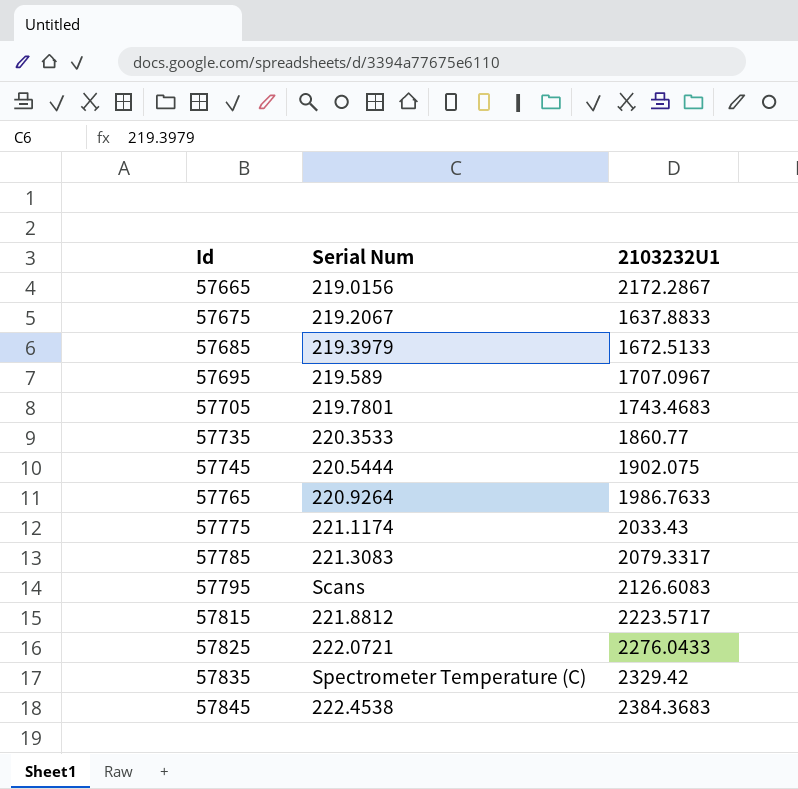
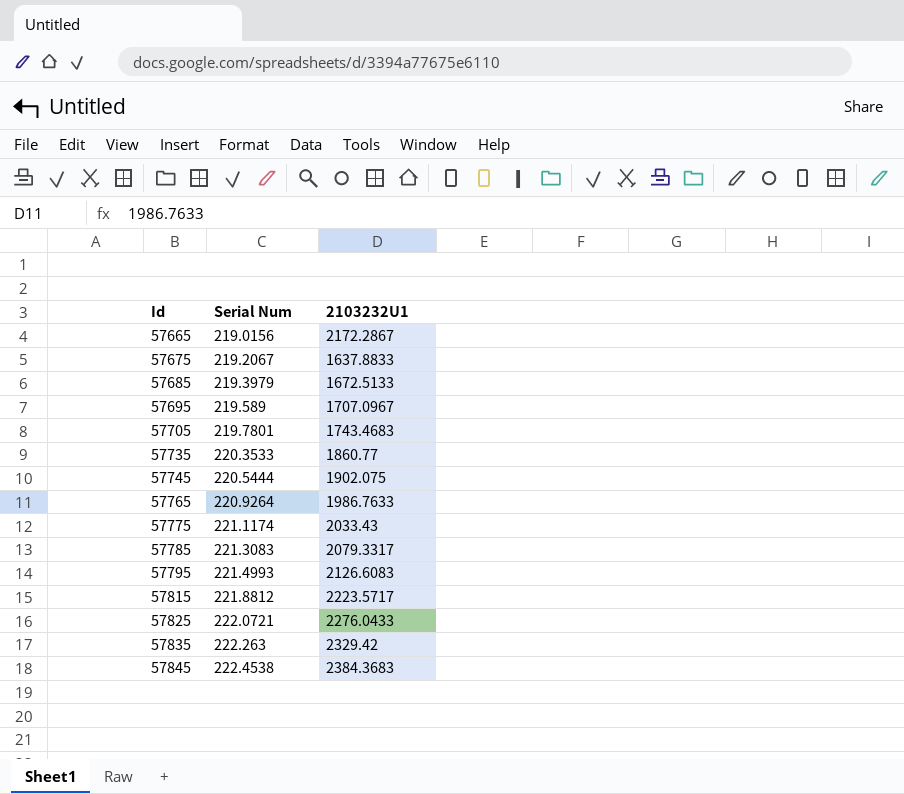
57795 | Serial Num: Scans -> 221.4993
57835 | Serial Num: Spectrometer Temperature (C) -> 222.263

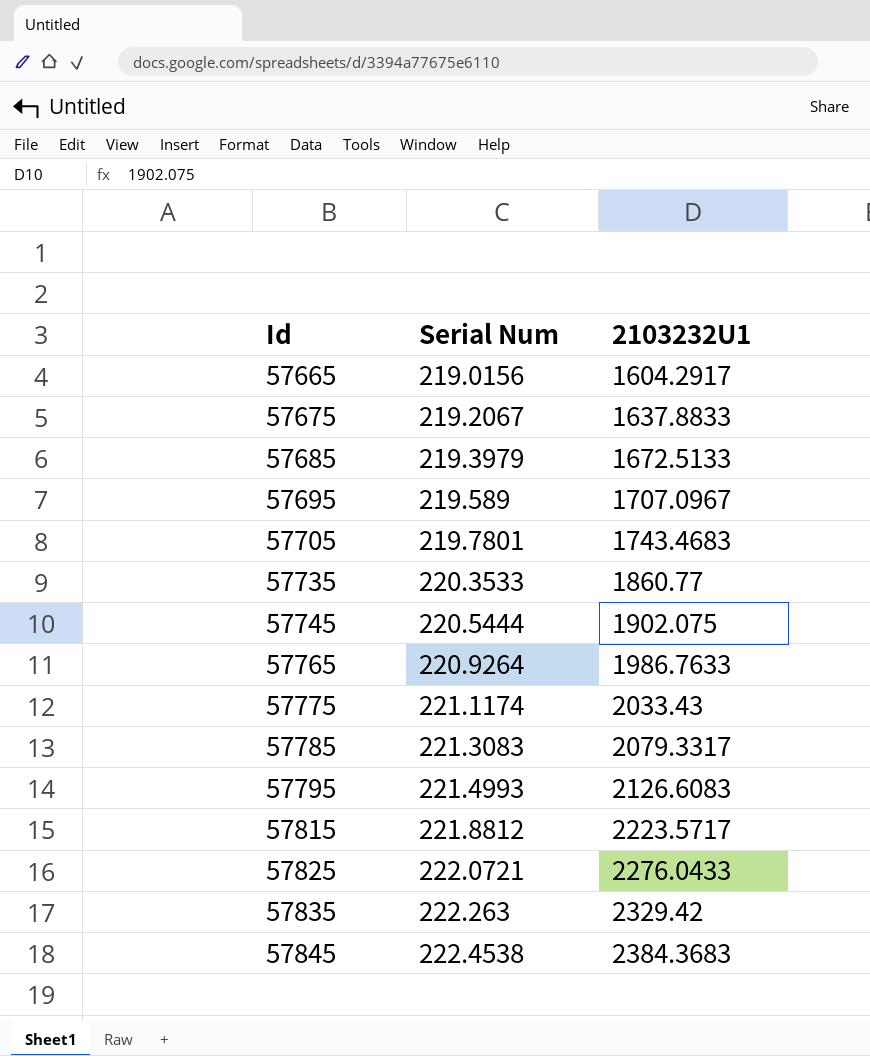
57665 | 2103232U1: 2172.2867 -> 1604.2917

